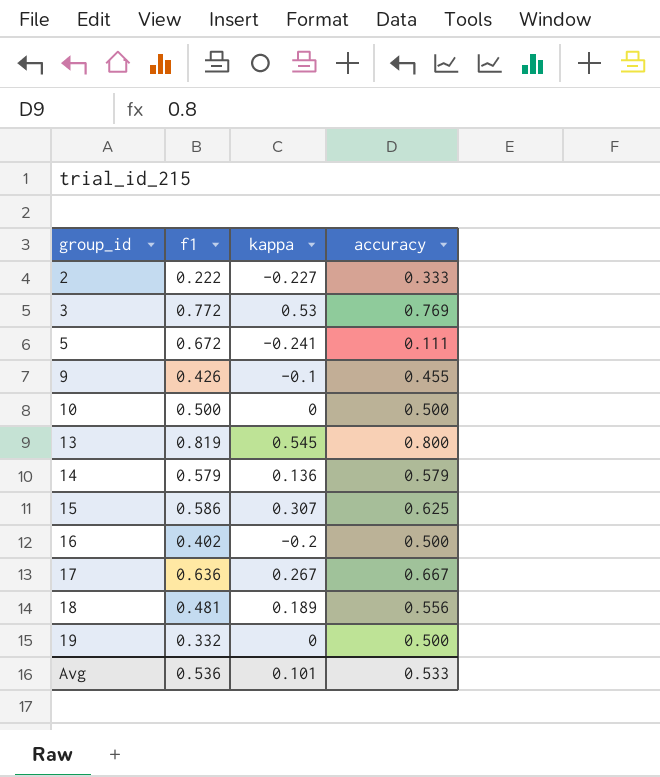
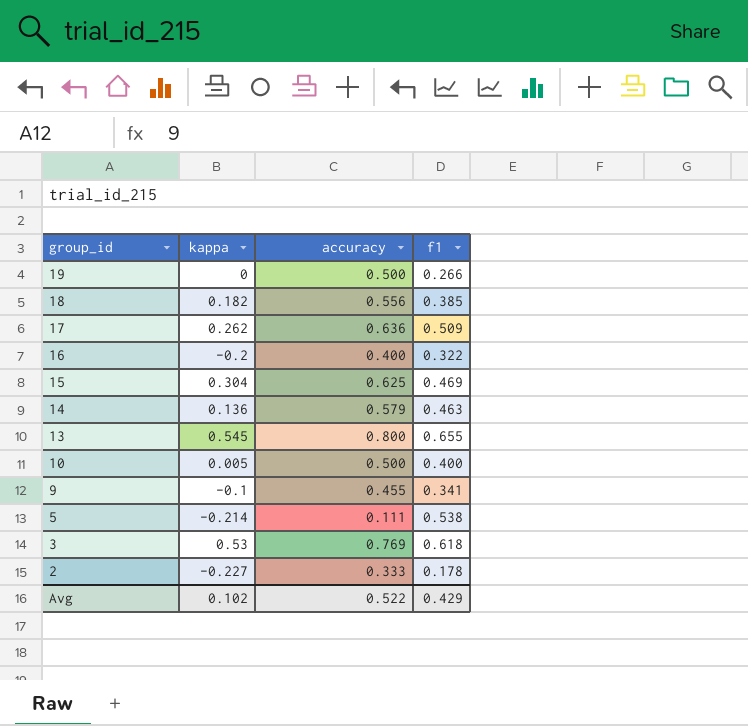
row order: group_id ascending -> group_id descending
column f1 | position: 2 -> 4
19 | f1: 0.332 -> 0.266
18 | kappa: 0.189 -> 0.182
18 | f1: 0.481 -> 0.385
17 | kappa: 0.267 -> 0.262
17 | accuracy: 0.667 -> 0.636
17 | f1: 0.636 -> 0.509
16 | accuracy: 0.500 -> 0.400
16 | f1: 0.402 -> 0.322
15 | kappa: 0.307 -> 0.304
15 | f1: 0.586 -> 0.469
14 | f1: 0.579 -> 0.463
13 | f1: 0.819 -> 0.655
10 | kappa: 0 -> 0.005
10 | f1: 0.500 -> 0.400
9 | f1: 0.426 -> 0.341
5 | kappa: -0.241 -> -0.214
5 | f1: 0.672 -> 0.538
3 | f1: 0.772 -> 0.618
2 | f1: 0.222 -> 0.178
Avg | kappa: 0.101 -> 0.102
Avg | accuracy: 0.533 -> 0.522
Avg | f1: 0.536 -> 0.429

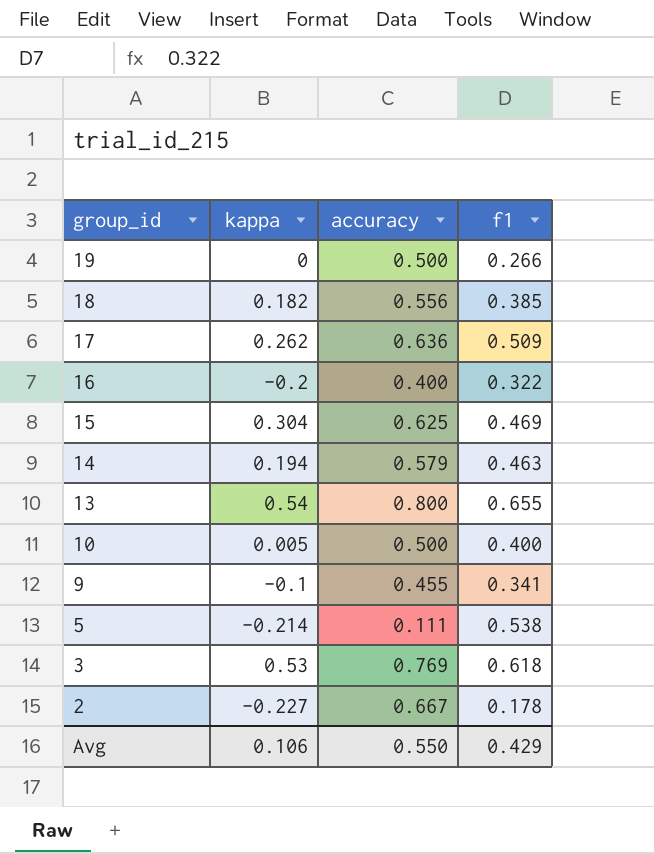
14 | kappa: 0.136 -> 0.194
13 | kappa: 0.545 -> 0.54
2 | accuracy: 0.333 -> 0.667
Avg | kappa: 0.102 -> 0.106
Avg | accuracy: 0.522 -> 0.550

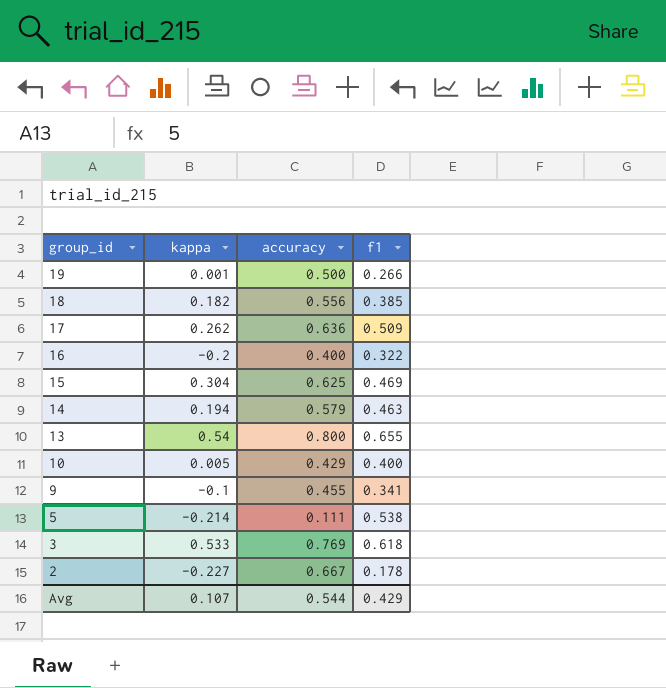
19 | kappa: 0 -> 0.001
10 | accuracy: 0.500 -> 0.429
3 | kappa: 0.53 -> 0.533
Avg | kappa: 0.106 -> 0.107
Avg | accuracy: 0.550 -> 0.544

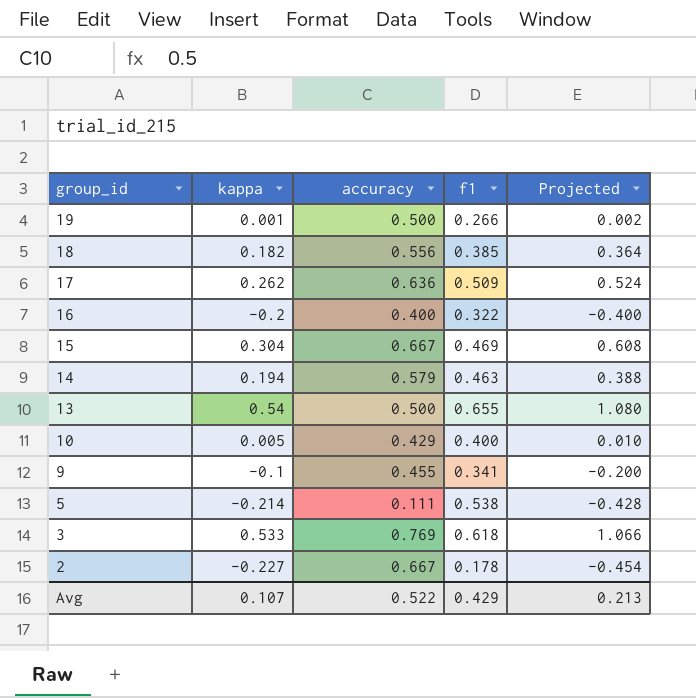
column Projected | formula: none -> [kappa] * 2
15 | accuracy: 0.625 -> 0.667
13 | accuracy: 0.800 -> 0.500
Avg | accuracy: 0.544 -> 0.522

